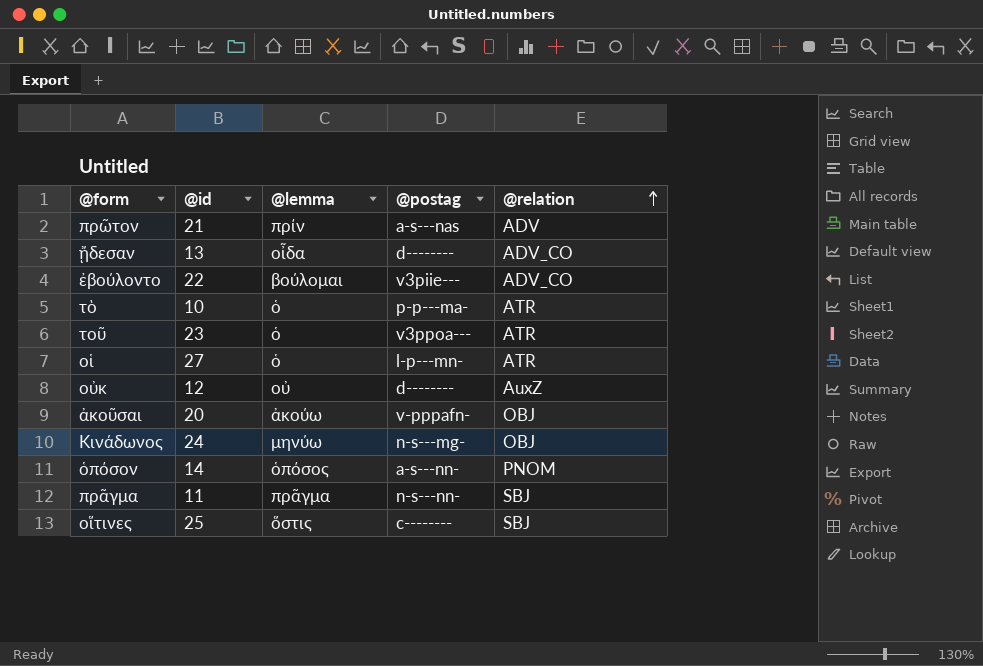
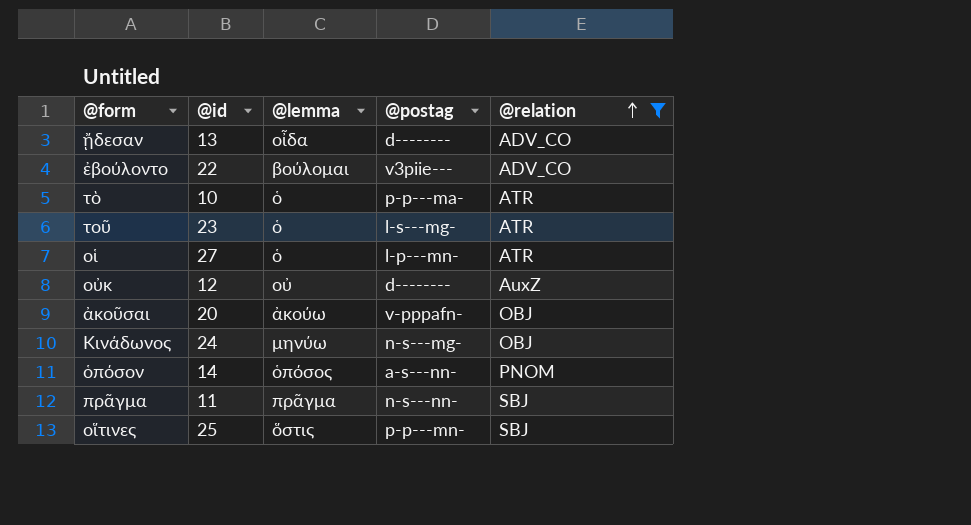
filter: none -> @relation != ADV
τοῦ | @postag: v3ppoa--- -> l-s---mg-
οἵτινες | @postag: c-------- -> p-p---mn-

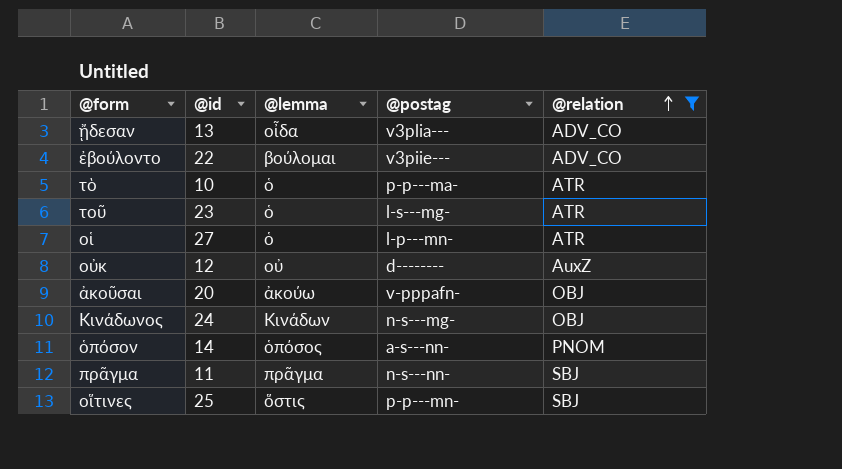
ᾔδεσαν | @postag: d-------- -> v3plia---
Κινάδωνος | @lemma: μηνύω -> Κινάδων

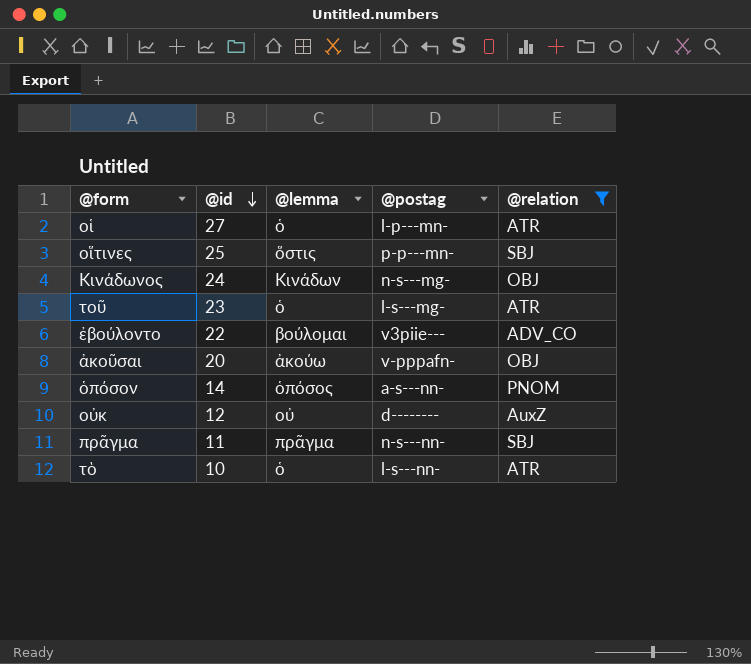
row order: @relation ascending -> @id descending
row ᾔδεσαν: 13 | οἶδα | v3plia--- | ADV_CO -> none
τὸ | @postag: p-p---ma- -> l-s---nn-

